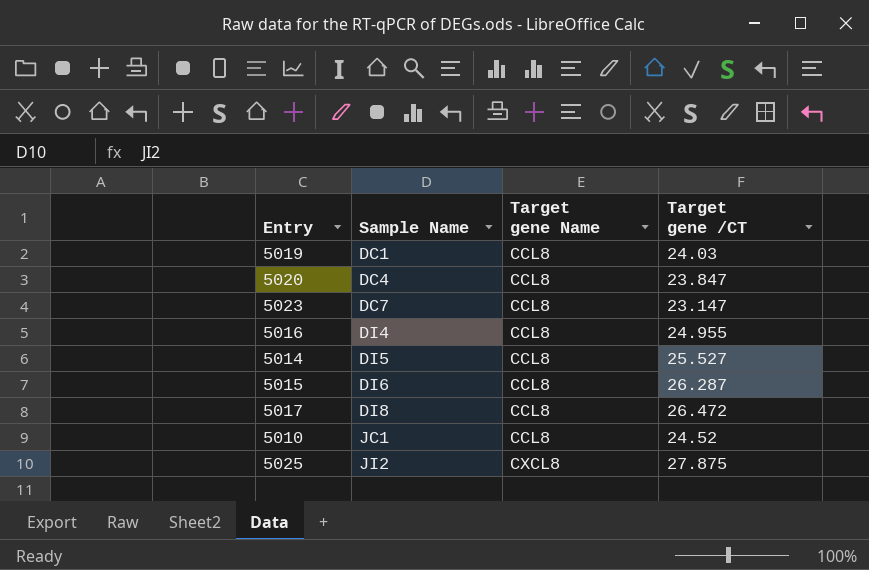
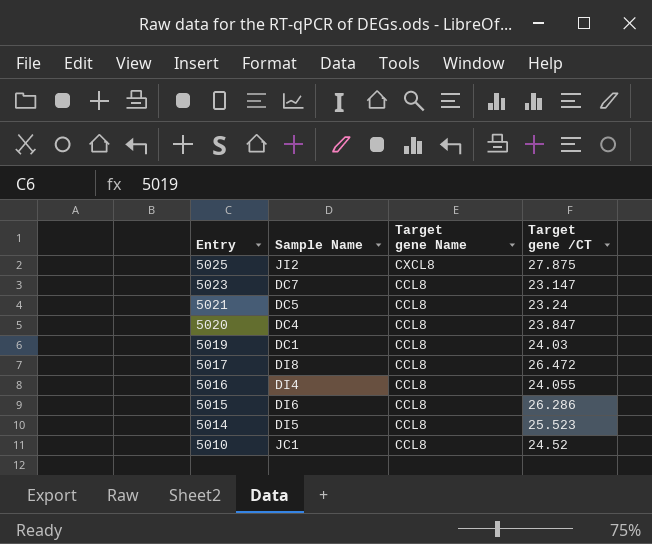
row order: Sample Name ascending -> Entry descending
row 5021: none -> DC5 | CCL8 | 23.24
5016 | Target gene /CT: 24.955 -> 24.055
5015 | Target gene /CT: 26.287 -> 26.286
5014 | Target gene /CT: 25.527 -> 25.523

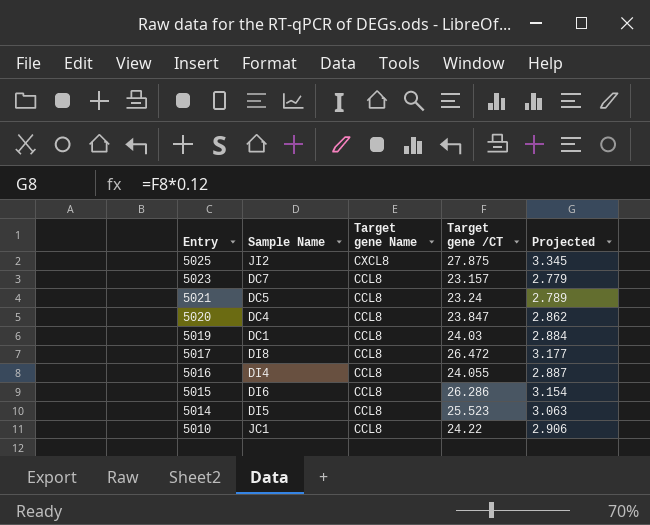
column Projected | formula: none -> [Target gene /CT] * 0.12
5023 | Target gene /CT: 23.147 -> 23.157
5010 | Target gene /CT: 24.52 -> 24.22

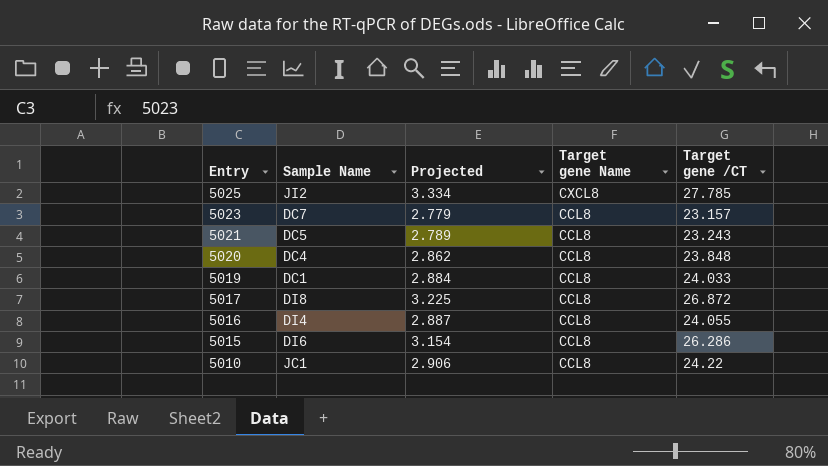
column Projected | position: 5 -> 3
row 5014: DI5 | CCL8 | 25.523 | 3.063 -> none
5025 | Projected: 3.345 -> 3.334
5025 | Target gene /CT: 27.875 -> 27.785
5021 | Target gene /CT: 23.24 -> 23.243
5020 | Target gene /CT: 23.847 -> 23.848
5019 | Target gene /CT: 24.03 -> 24.033
5017 | Projected: 3.177 -> 3.225
5017 | Target gene /CT: 26.472 -> 26.872

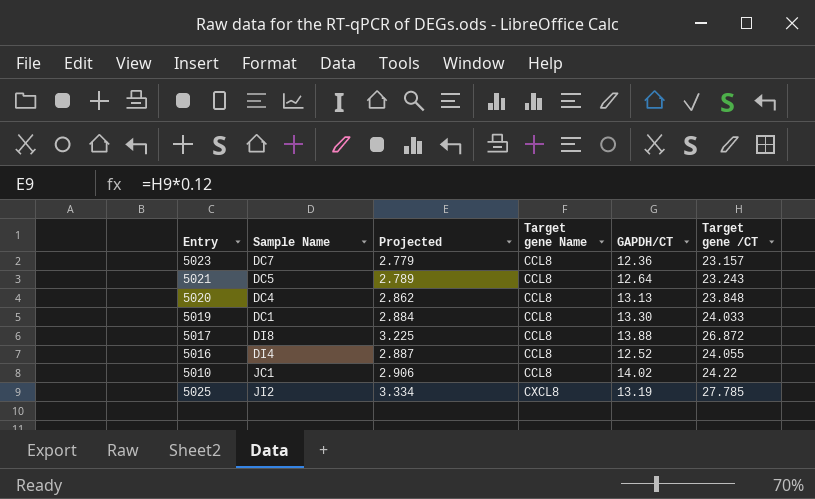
row order: Entry descending -> Target gene Name ascending
column GAPDH/CT | position: none -> 5
row 5015: DI6 | 3.154 | CCL8 | 26.286 -> none

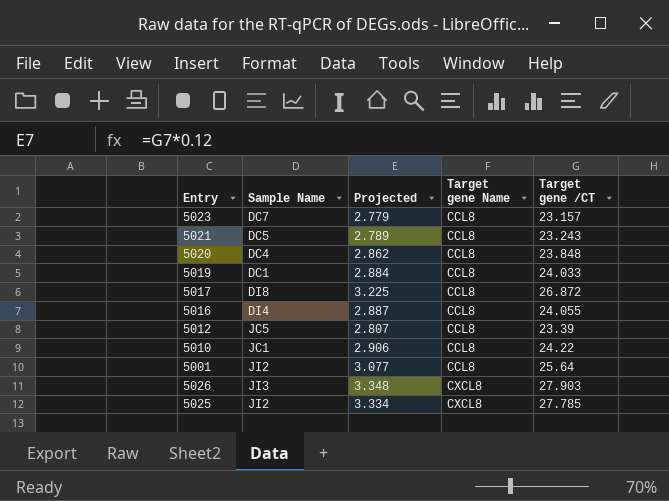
column GAPDH/CT | position: 5 -> none
row 5012: none -> JC5 | 2.807 | CCL8 | 23.39
row 5001: none -> JI2 | 3.077 | CCL8 | 25.64
row 5026: none -> JI3 | 3.348 | CXCL8 | 27.903

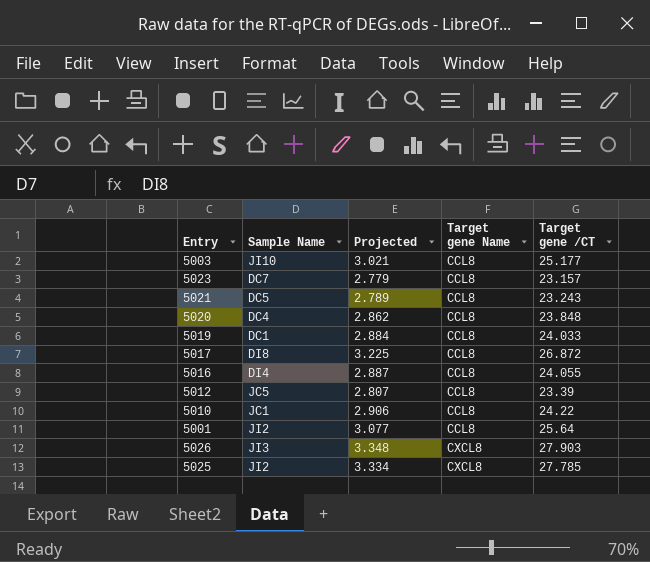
row 5003: none -> JI10 | 3.021 | CCL8 | 25.177

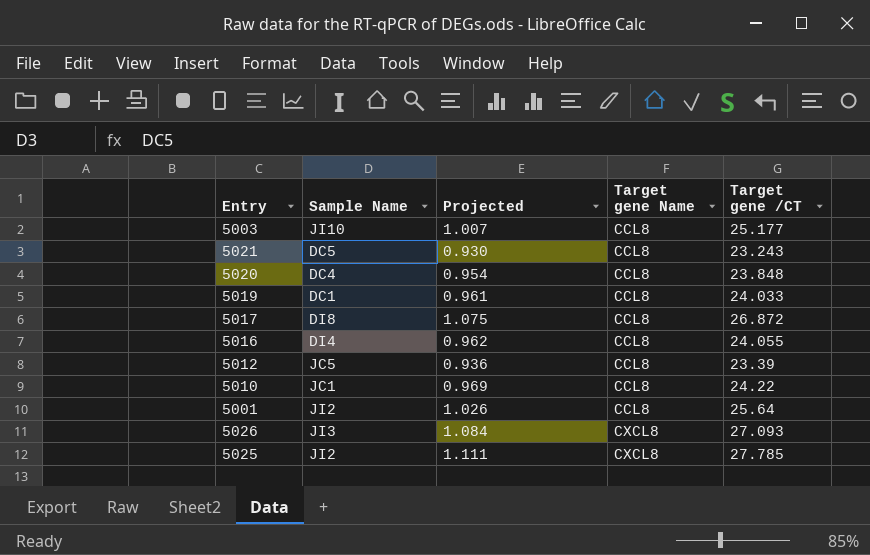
column Projected | formula: [Target gene /CT] * 0.12 -> [Target gene /CT] * 0.04
row 5023: DC7 | 2.779 | CCL8 | 23.157 -> none
5026 | Target gene /CT: 27.903 -> 27.093

